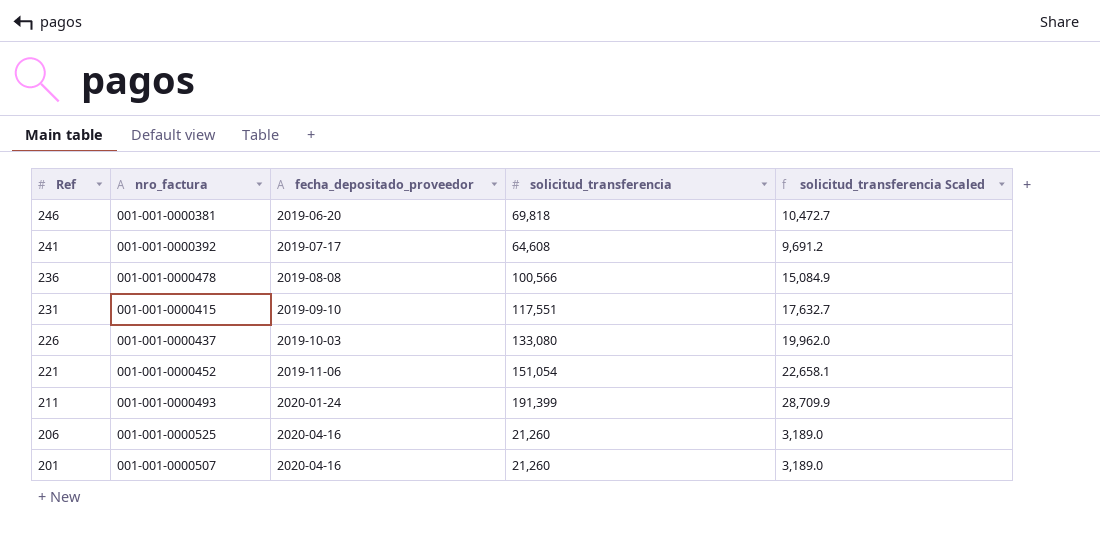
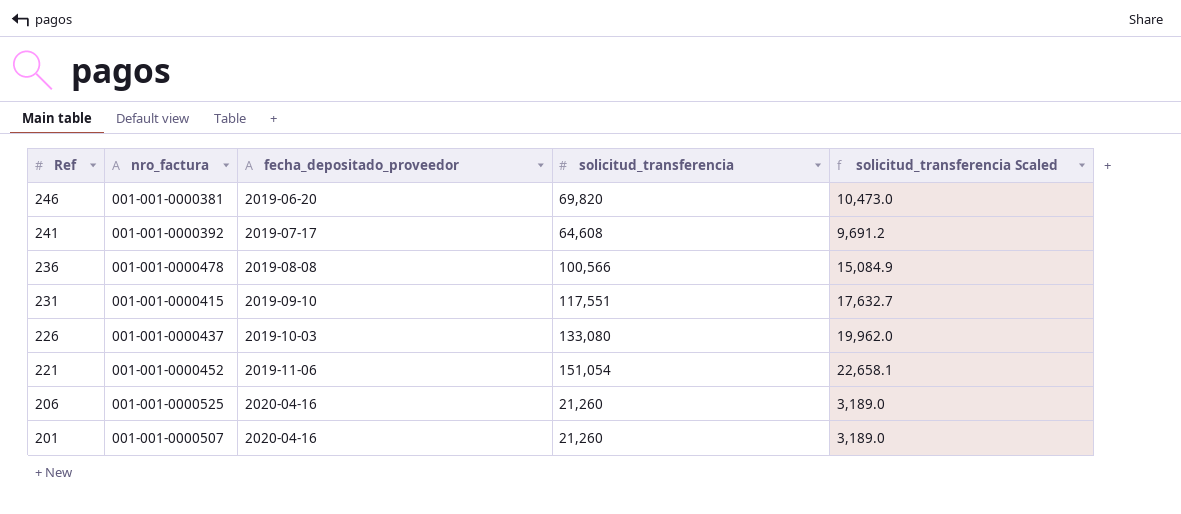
row 211: 001-001-0000493 | 2020-01-24 | 191,399 | 28,709.9 -> none
246 | solicitud_transferencia: 69,818 -> 69,820
246 | solicitud_transferencia Scaled: 10,472.7 -> 10,473.0

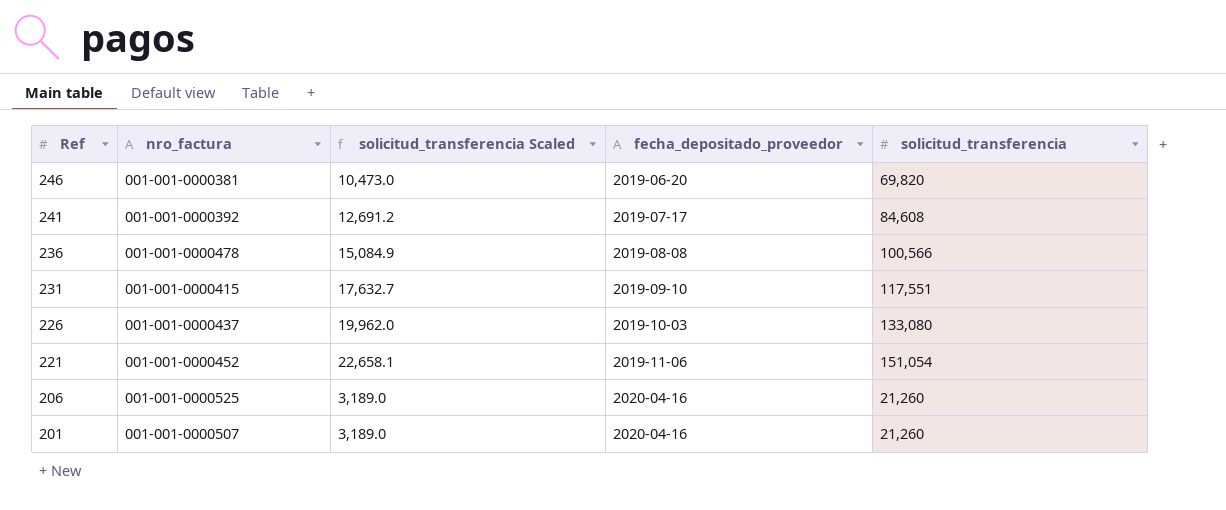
column solicitud_transferencia Scaled | position: 5 -> 3
241 | solicitud_transferencia Scaled: 9,691.2 -> 12,691.2
241 | solicitud_transferencia: 64,608 -> 84,608

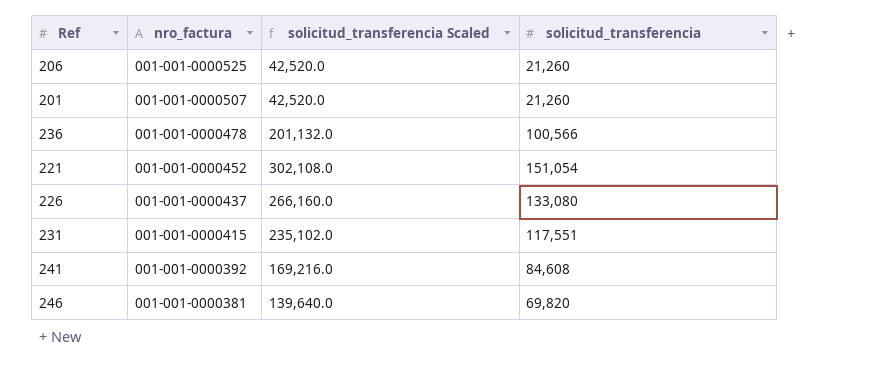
row order: Ref descending -> nro_factura descending
column fecha_depositado_proveedor | position: 4 -> none
column solicitud_transferencia Scaled | formula: [solicitud_transferencia] * 0.15 -> [solicitud_transferencia] * 2

